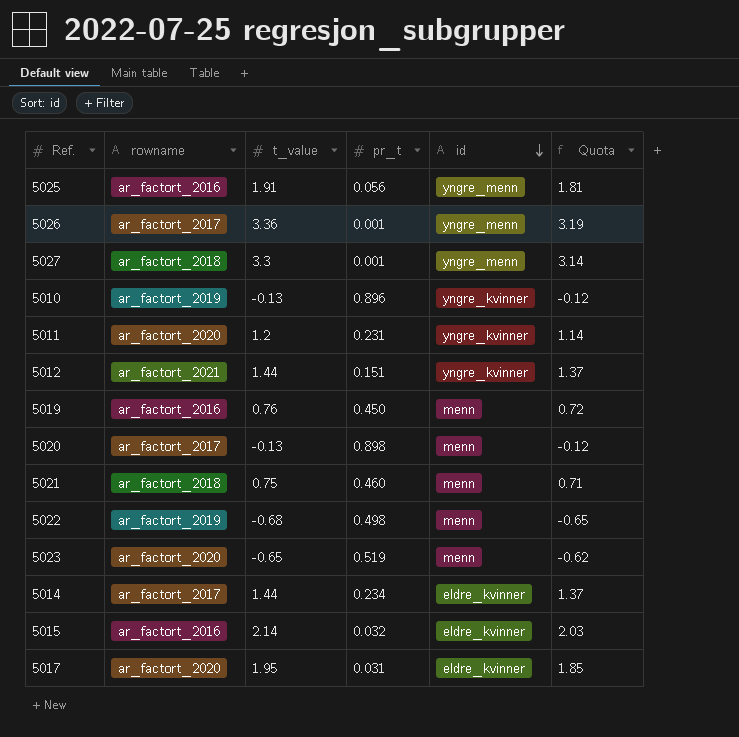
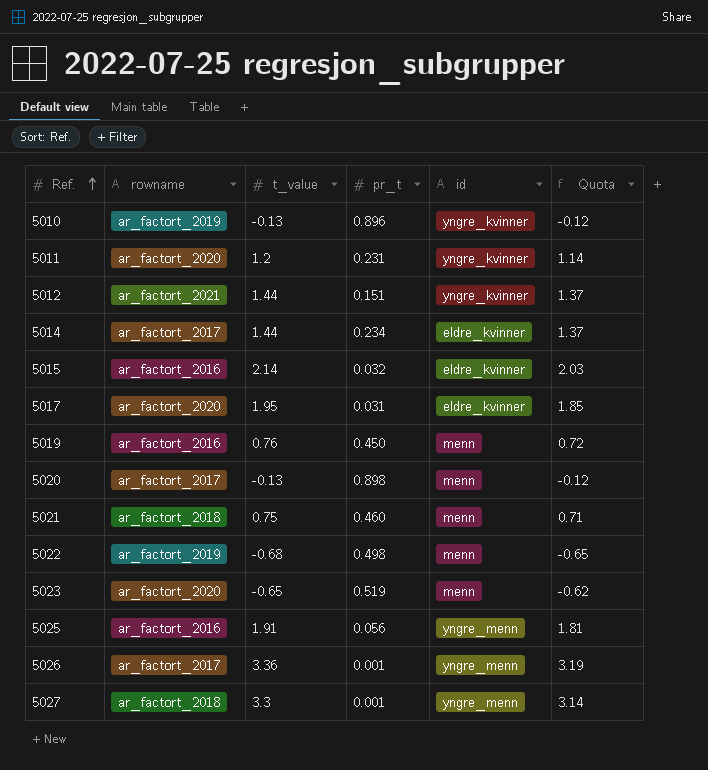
row order: id descending -> Ref. ascending

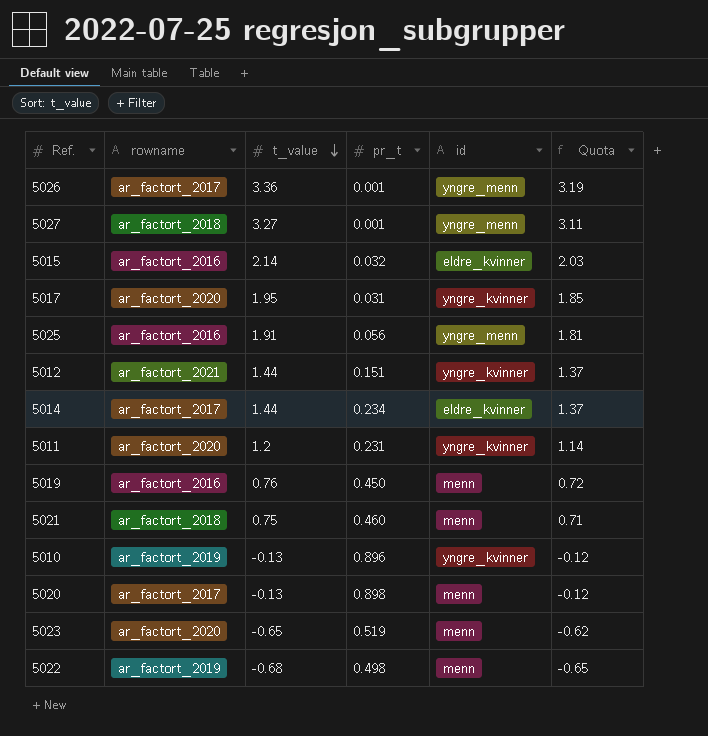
row order: Ref. ascending -> t_value descending
5027 | t_value: 3.3 -> 3.27
5027 | Quota: 3.14 -> 3.11
5017 | id: eldre_kvinner -> yngre_kvinner

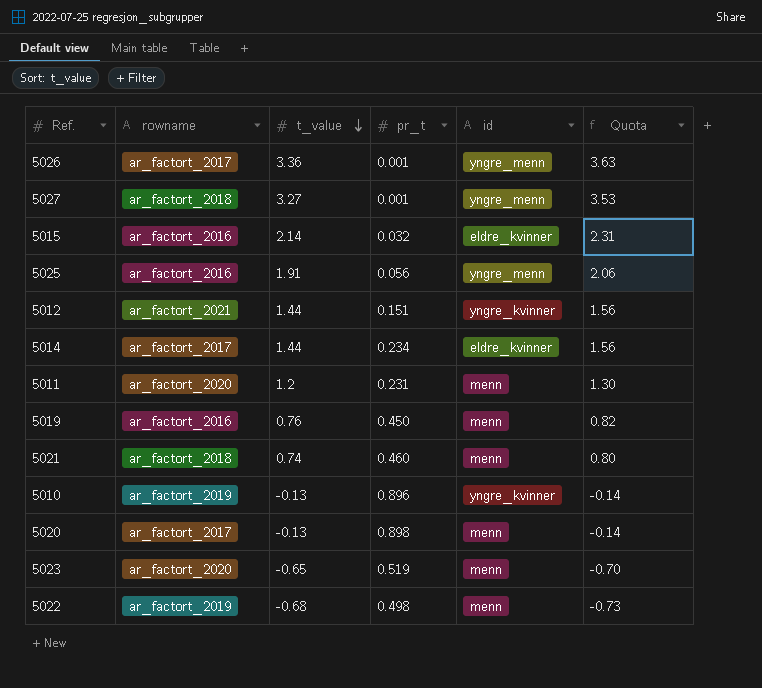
column Quota | formula: [t_value] * 0.95 -> [t_value] * 1.08
row 5017: ar_factort_2020 | 1.95 | 0.031 | yngre_kvinner | 1.85 -> none
5011 | id: yngre_kvinner -> menn
5021 | t_value: 0.75 -> 0.74

